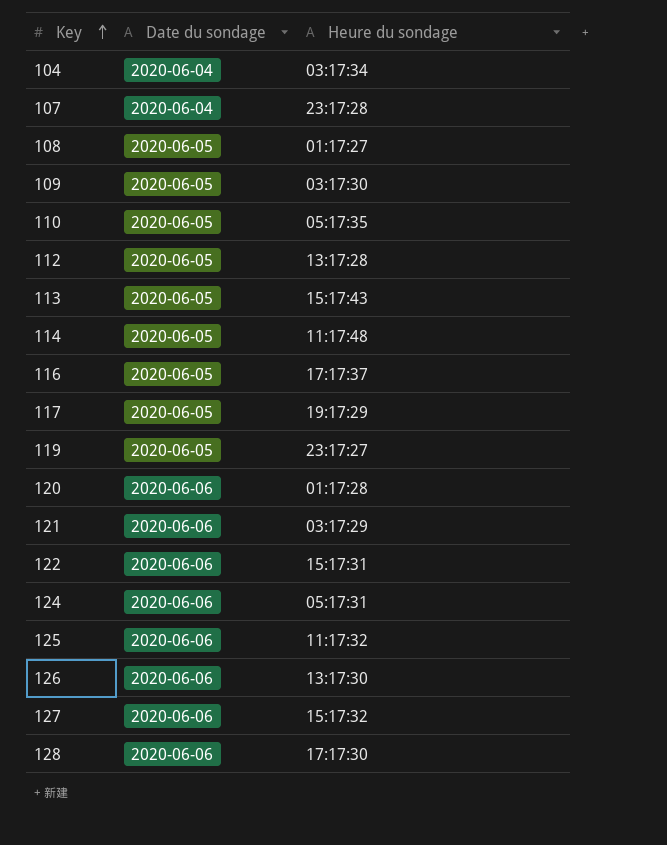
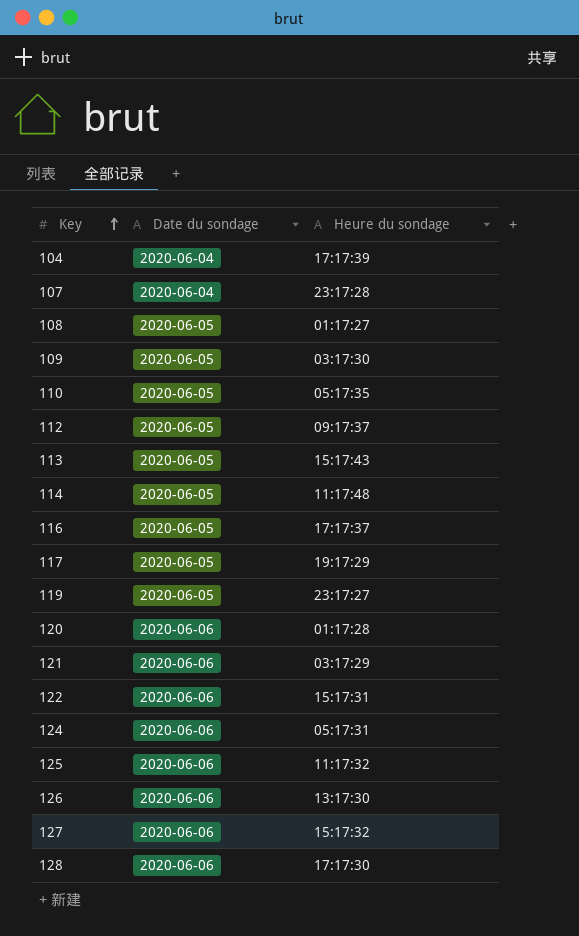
104 | Heure du sondage: 03:17:34 -> 17:17:39
112 | Heure du sondage: 13:17:28 -> 09:17:37

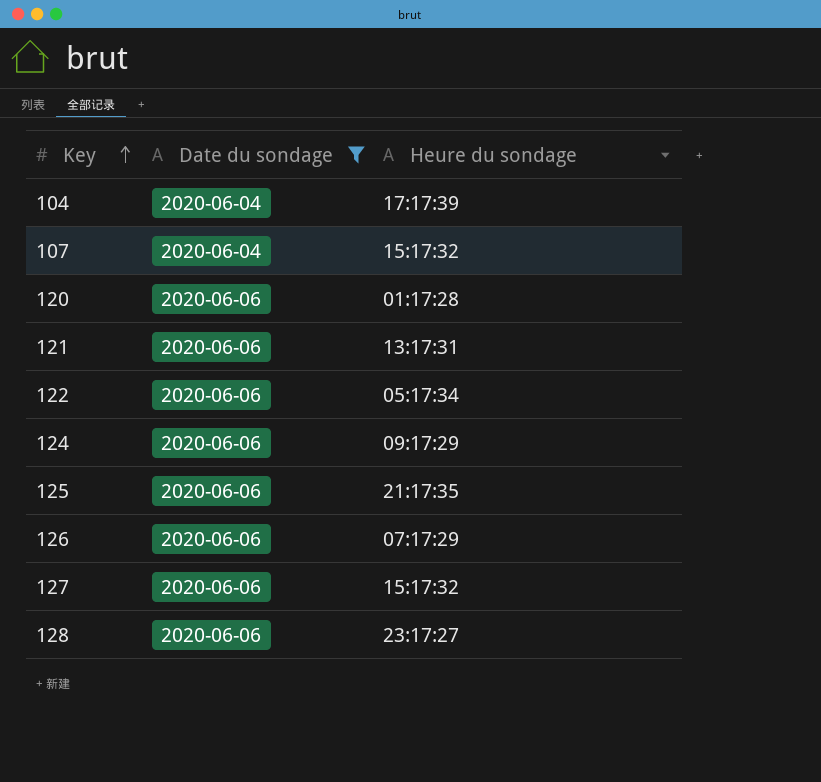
filter: none -> Date du sondage != 2020-06-05
107 | Heure du sondage: 23:17:28 -> 15:17:32
121 | Heure du sondage: 03:17:29 -> 13:17:31
122 | Heure du sondage: 15:17:31 -> 05:17:34
124 | Heure du sondage: 05:17:31 -> 09:17:29
125 | Heure du sondage: 11:17:32 -> 21:17:35
126 | Heure du sondage: 13:17:30 -> 07:17:29
128 | Heure du sondage: 17:17:30 -> 23:17:27

